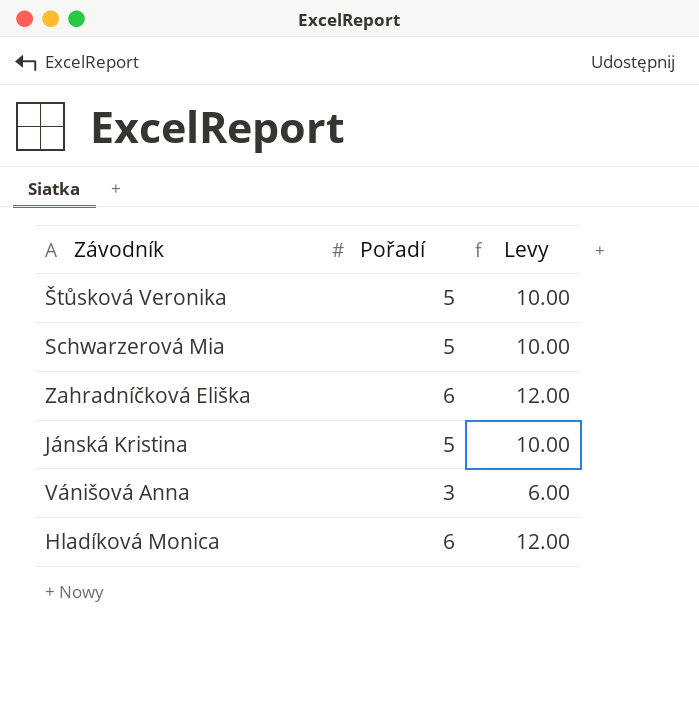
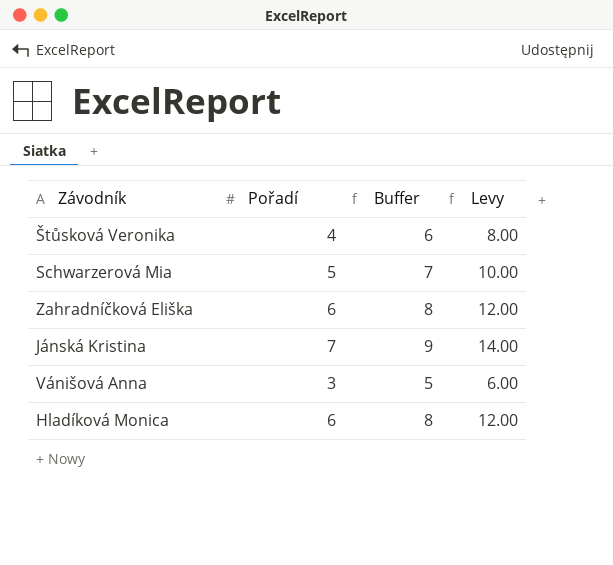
column Buffer | formula: none -> [Pořadí] + 2
Štůsková Veronika | Pořadí: 5 -> 4
Štůsková Veronika | Levy: 10.00 -> 8.00
Jánská Kristina | Pořadí: 5 -> 7
Jánská Kristina | Levy: 10.00 -> 14.00

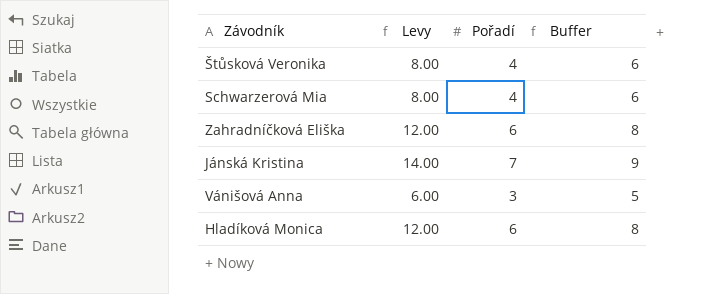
column Levy | position: 4 -> 2
Schwarzerová Mia | Levy: 10.00 -> 8.00
Schwarzerová Mia | Pořadí: 5 -> 4
Schwarzerová Mia | Buffer: 7 -> 6

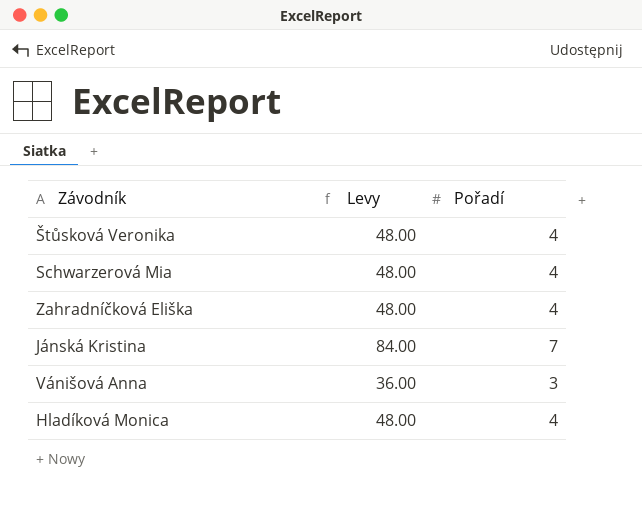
column Buffer | formula: [Pořadí] + 2 -> none
column Levy | formula: [Pořadí] * 2 -> [Pořadí] * 12
Zahradníčková Eliška | Pořadí: 6 -> 4
Hladíková Monica | Pořadí: 6 -> 4

